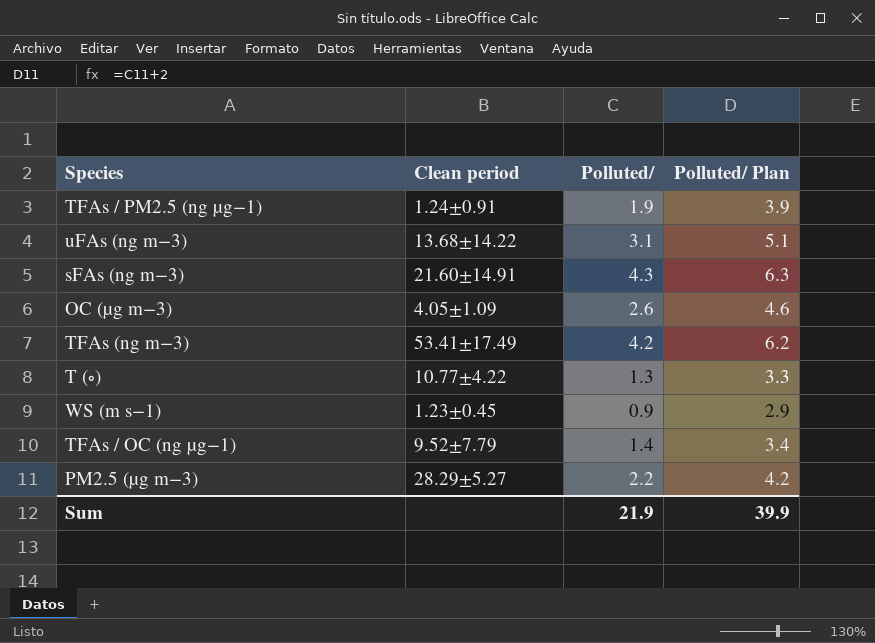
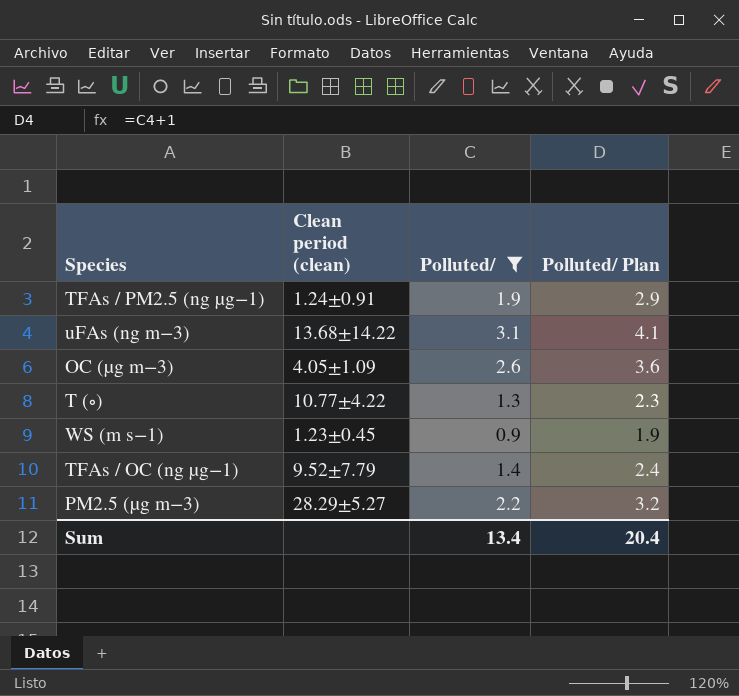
filter: none -> Polluted/ <= 3.1
column name: Clean period -> Clean period (clean)
column Polluted/ Plan | formula: [Polluted/] + 2 -> [Polluted/] + 1
Sum | Polluted/: 21.9 -> 13.4
Sum | Polluted/ Plan: 39.9 -> 20.4

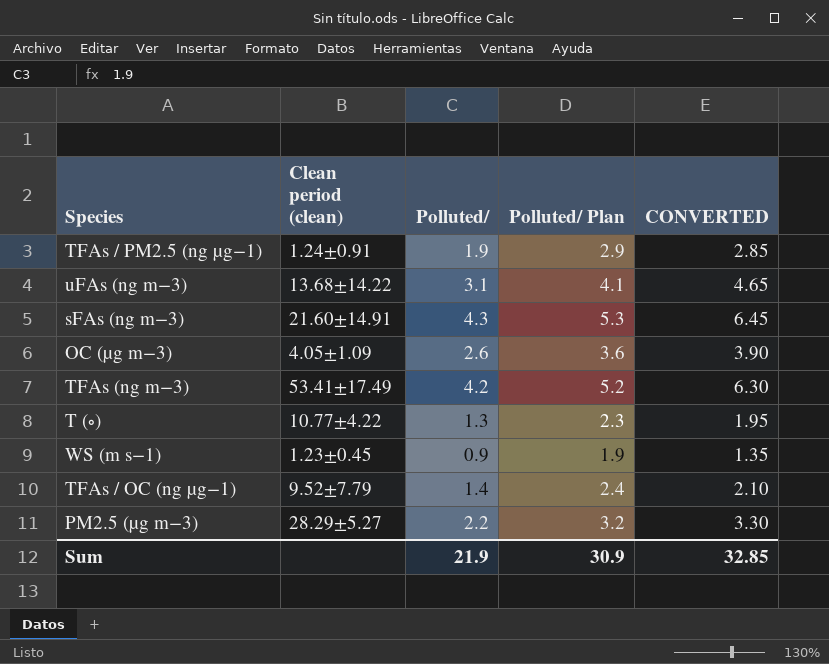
filter: Polluted/ <= 3.1 -> none
column CONVERTED | formula: none -> [Polluted/] * 1.5
Sum | Polluted/: 13.4 -> 21.9
Sum | Polluted/ Plan: 20.4 -> 30.9

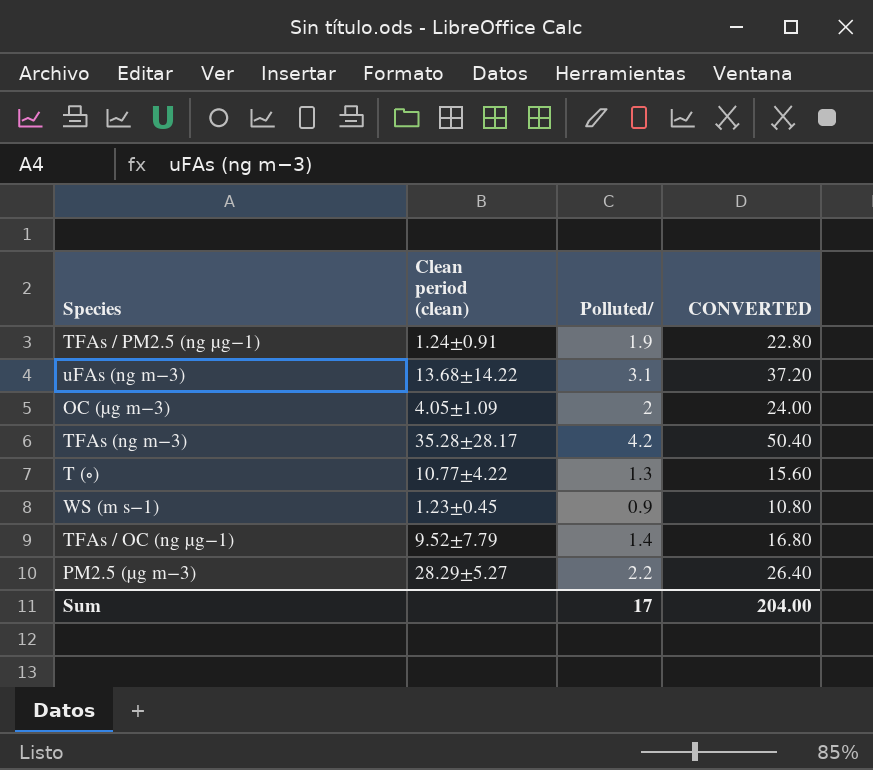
column Polluted/ Plan | formula: [Polluted/] + 1 -> none
column CONVERTED | formula: [Polluted/] * 1.5 -> [Polluted/] * 12
row sFAs (ng m−3): 21.60±14.91 | 4.3 | 5.3 | 6.45 -> none
OC (µg m−3) | Polluted/: 2.6 -> 2
TFAs (ng m−3) | Clean period (clean): 53.41±17.49 -> 35.28±28.17
Sum | Polluted/: 21.9 -> 17
Sum | CONVERTED: 32.85 -> 204.00

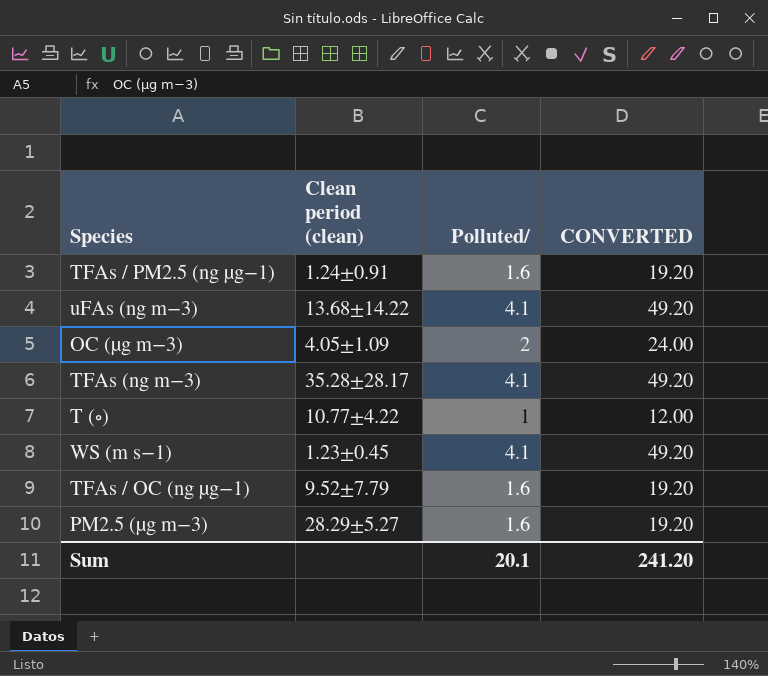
TFAs / PM2.5 (ng µg−1) | Polluted/: 1.9 -> 1.6
TFAs / PM2.5 (ng µg−1) | CONVERTED: 22.80 -> 19.20
uFAs (ng m−3) | Polluted/: 3.1 -> 4.1
uFAs (ng m−3) | CONVERTED: 37.20 -> 49.20
TFAs (ng m−3) | Polluted/: 4.2 -> 4.1
TFAs (ng m−3) | CONVERTED: 50.40 -> 49.20
T (∘) | Polluted/: 1.3 -> 1
T (∘) | CONVERTED: 15.60 -> 12.00
WS (m s−1) | Polluted/: 0.9 -> 4.1
WS (m s−1) | CONVERTED: 10.80 -> 49.20
TFAs / OC (ng µg−1) | Polluted/: 1.4 -> 1.6
TFAs / OC (ng µg−1) | CONVERTED: 16.80 -> 19.20
PM2.5 (µg m−3) | Polluted/: 2.2 -> 1.6
PM2.5 (µg m−3) | CONVERTED: 26.40 -> 19.20
Sum | Polluted/: 17 -> 20.1
Sum | CONVERTED: 204.00 -> 241.20

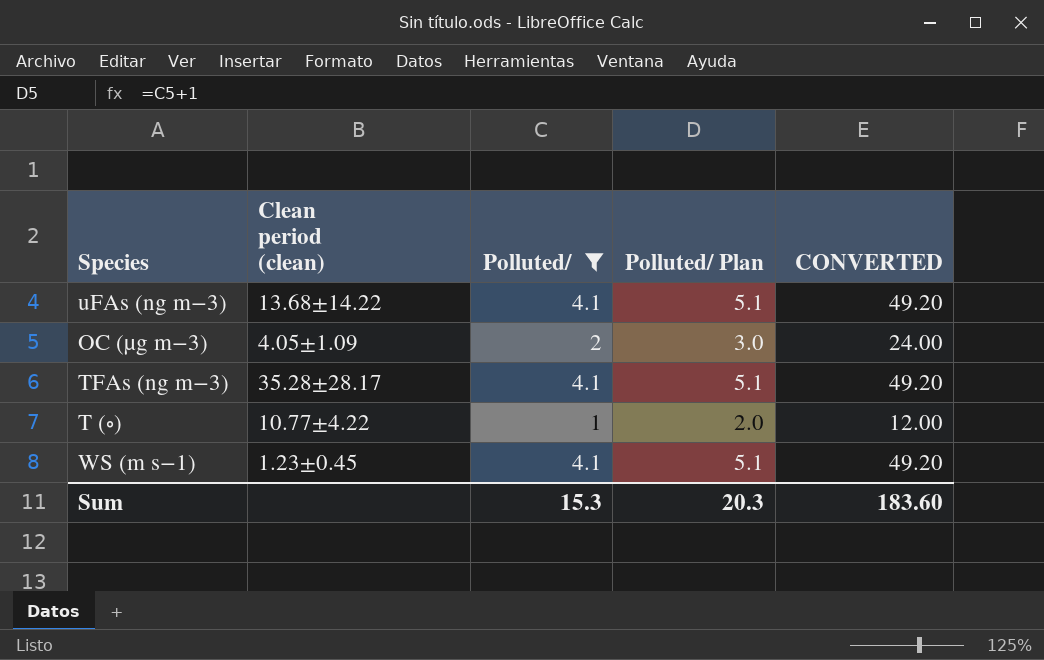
filter: none -> Polluted/ != 1.6
column Polluted/ Plan | formula: none -> [Polluted/] + 1
Sum | Polluted/: 20.1 -> 15.3
Sum | CONVERTED: 241.20 -> 183.60

